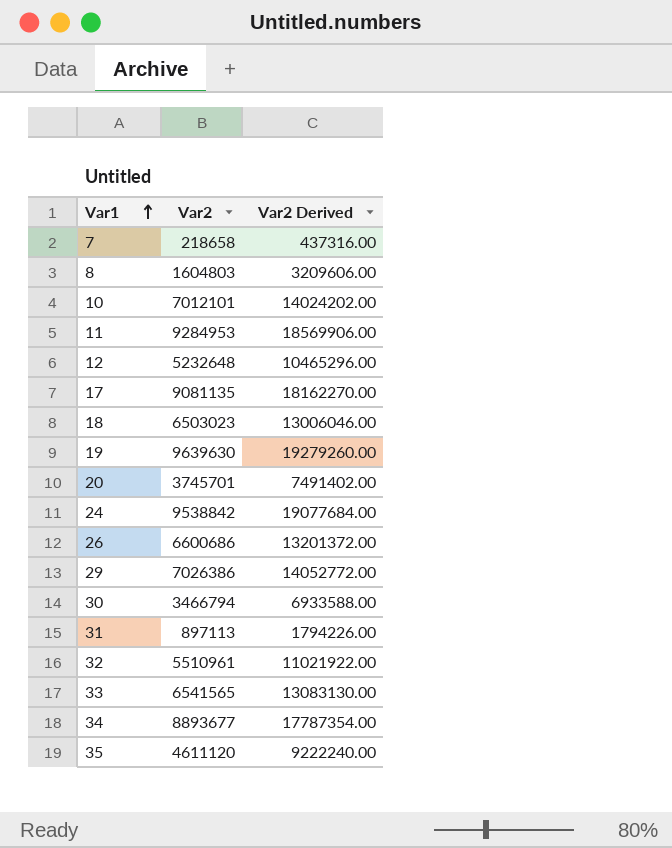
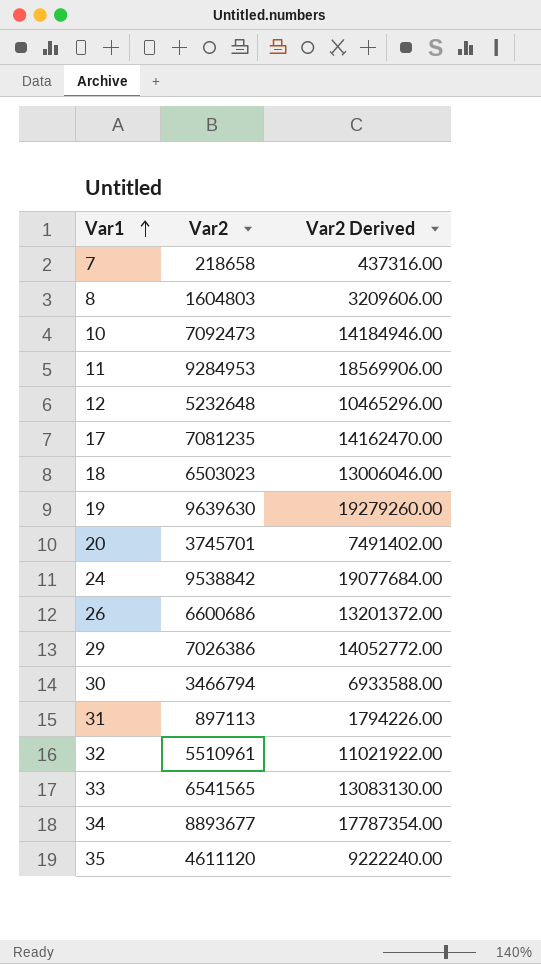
10 | Var2: 7012101 -> 7092473
10 | Var2 Derived: 14024202.00 -> 14184946.00
17 | Var2: 9081135 -> 7081235
17 | Var2 Derived: 18162270.00 -> 14162470.00

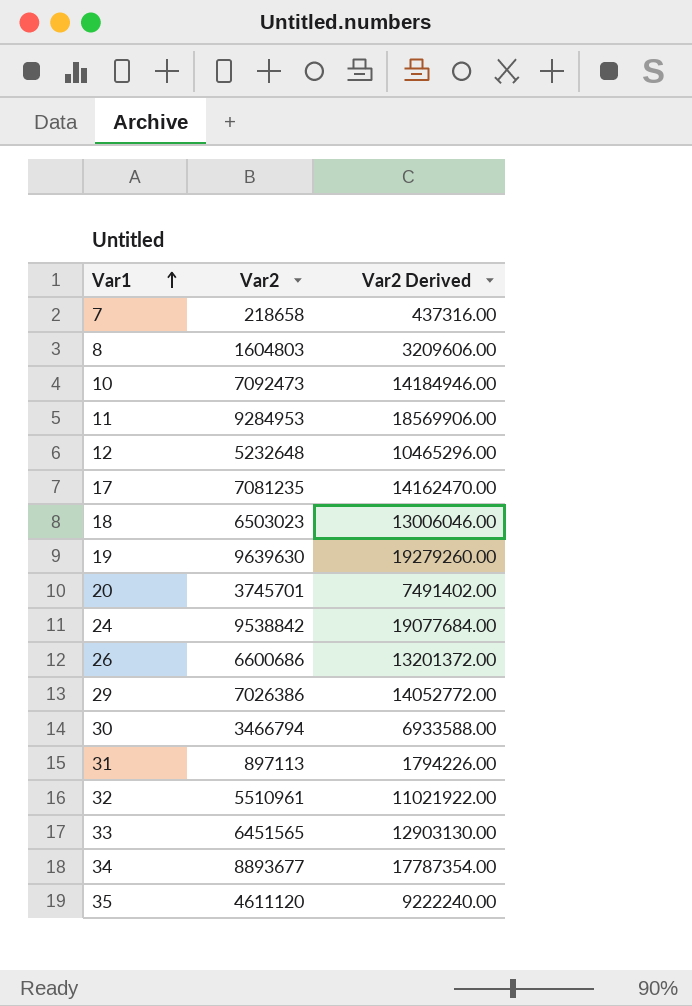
33 | Var2: 6541565 -> 6451565
33 | Var2 Derived: 13083130.00 -> 12903130.00

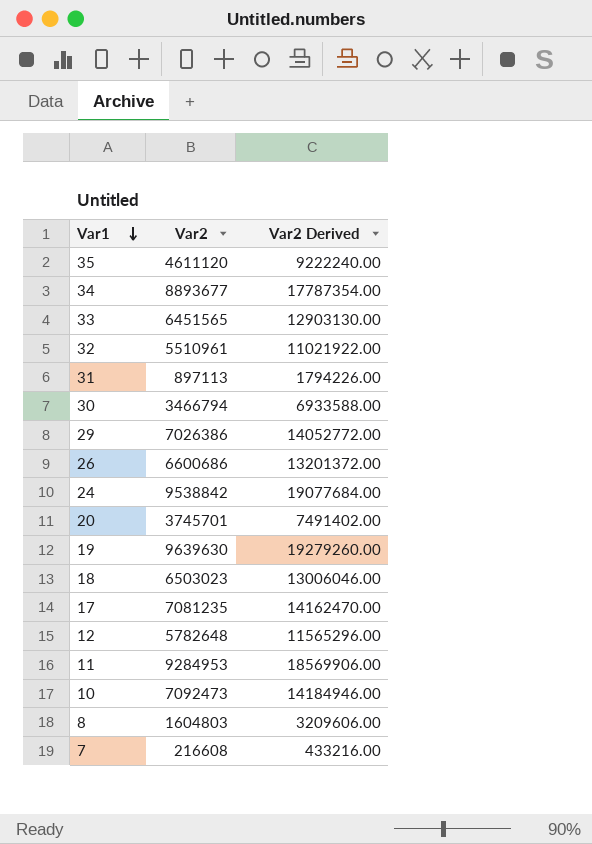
row order: Var1 ascending -> Var1 descending
12 | Var2: 5232648 -> 5782648
12 | Var2 Derived: 10465296.00 -> 11565296.00
7 | Var2: 218658 -> 216608
7 | Var2 Derived: 437316.00 -> 433216.00

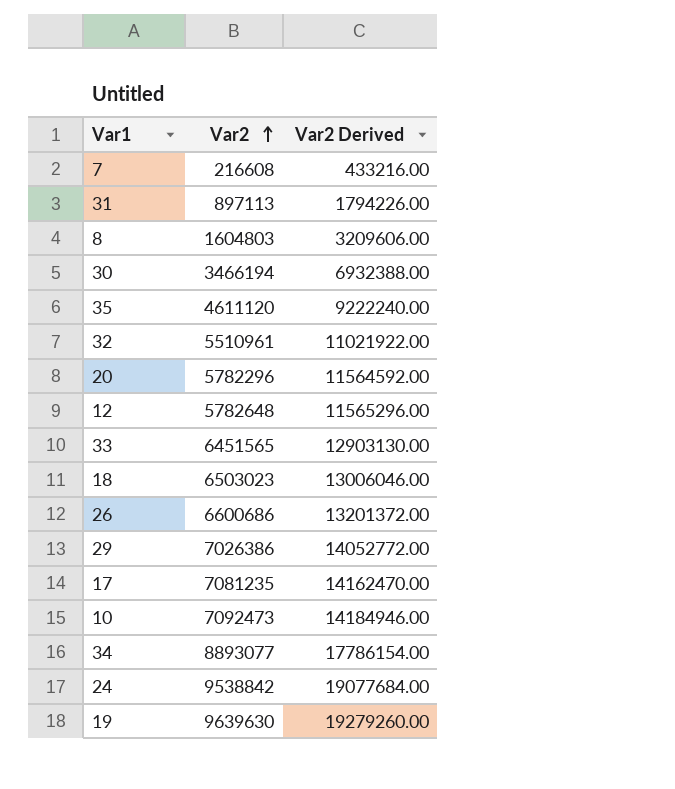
row order: Var1 descending -> Var2 ascending
row 11: 9284953 | 18569906.00 -> none
30 | Var2: 3466794 -> 3466194
30 | Var2 Derived: 6933588.00 -> 6932388.00
20 | Var2: 3745701 -> 5782296
20 | Var2 Derived: 7491402.00 -> 11564592.00
34 | Var2: 8893677 -> 8893077
34 | Var2 Derived: 17787354.00 -> 17786154.00

